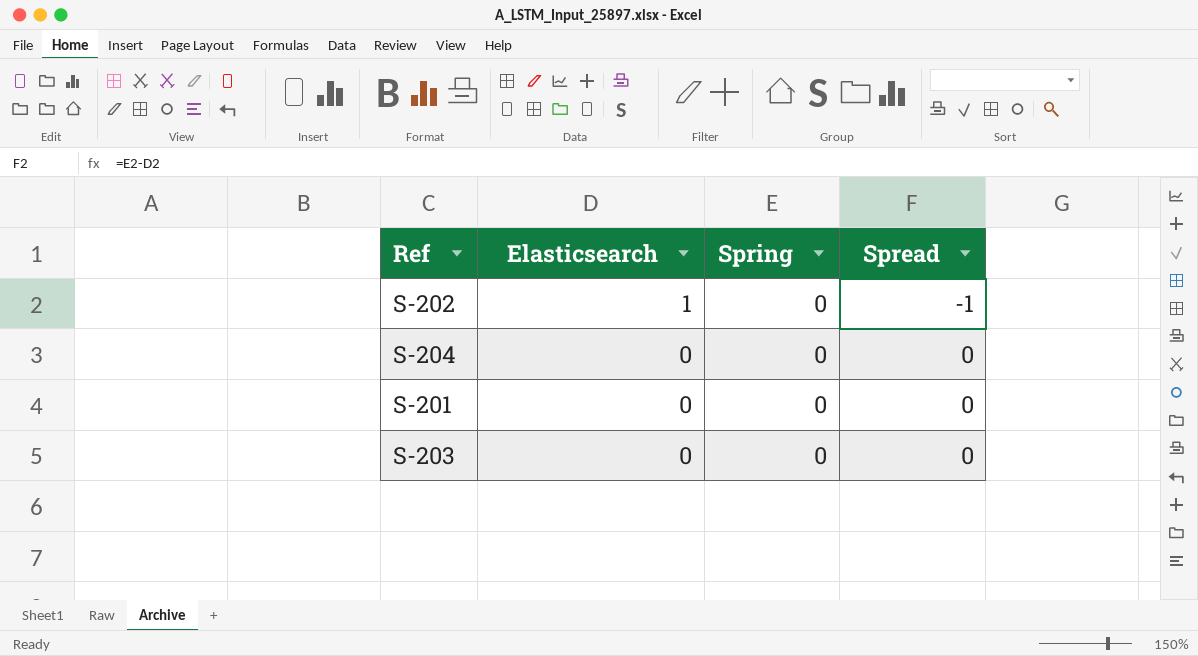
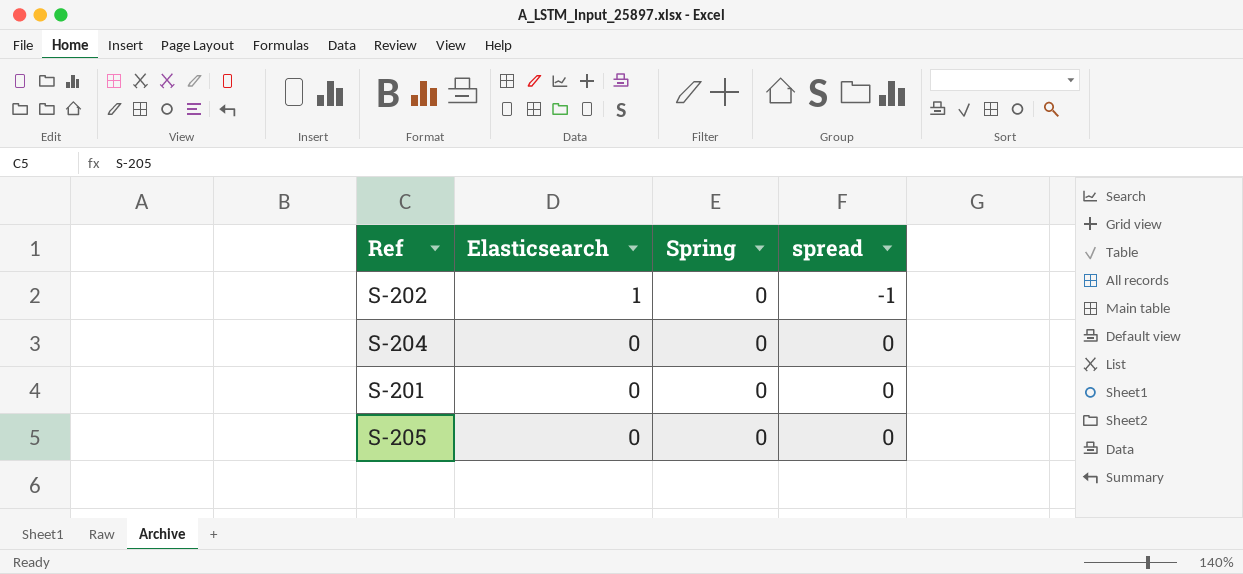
column name: Spread -> spread
row S-203: 0 | 0 | 0 -> none
row S-205: none -> 0 | 0 | 0

